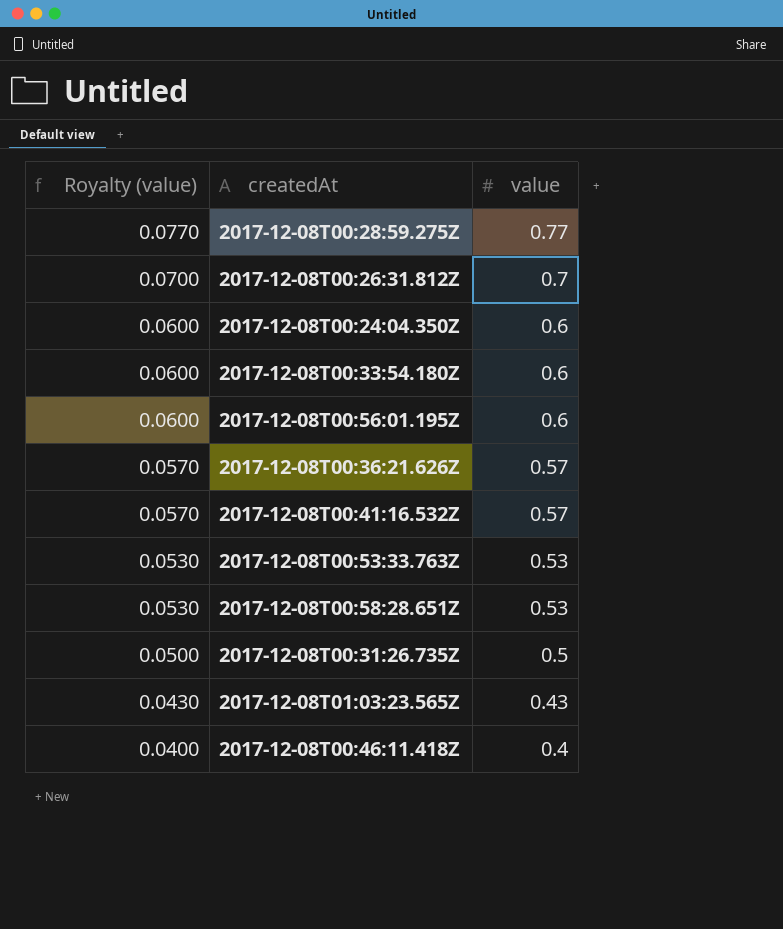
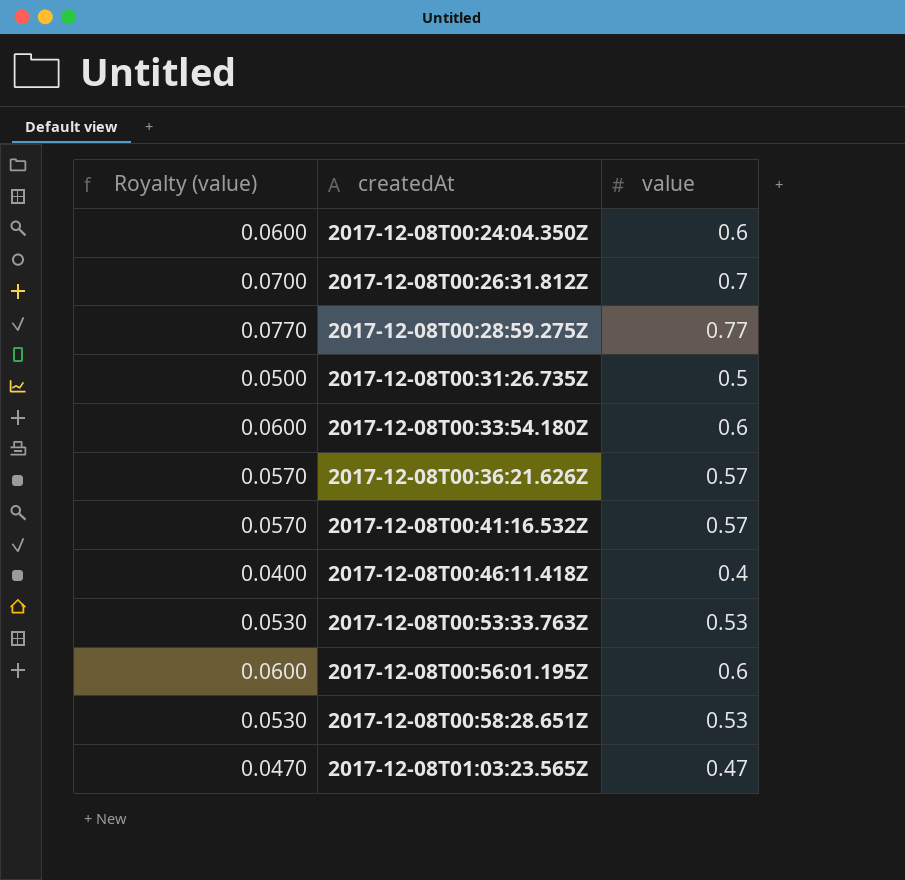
row order: Royalty (value) descending -> createdAt ascending
2017-12-08T01:03:23.565Z | Royalty (value): 0.0430 -> 0.0470
2017-12-08T01:03:23.565Z | value: 0.43 -> 0.47

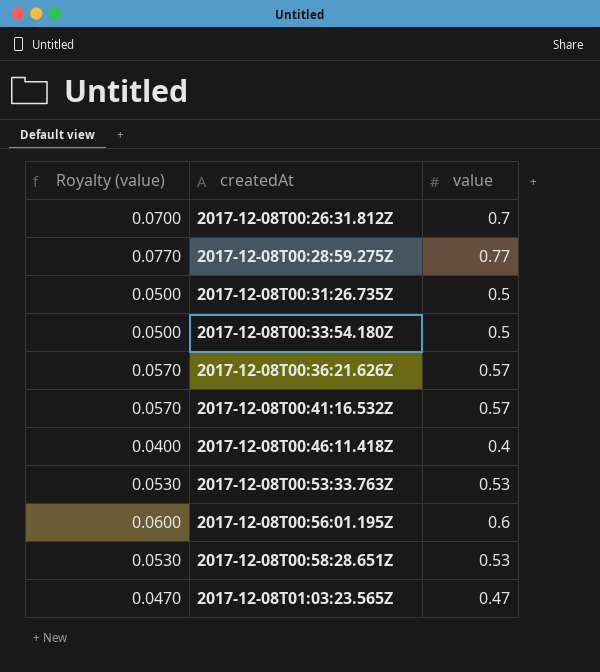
row 2017-12-08T00:24:04.350Z: 0.0600 | 0.6 -> none
2017-12-08T00:33:54.180Z | Royalty (value): 0.0600 -> 0.0500
2017-12-08T00:33:54.180Z | value: 0.6 -> 0.5

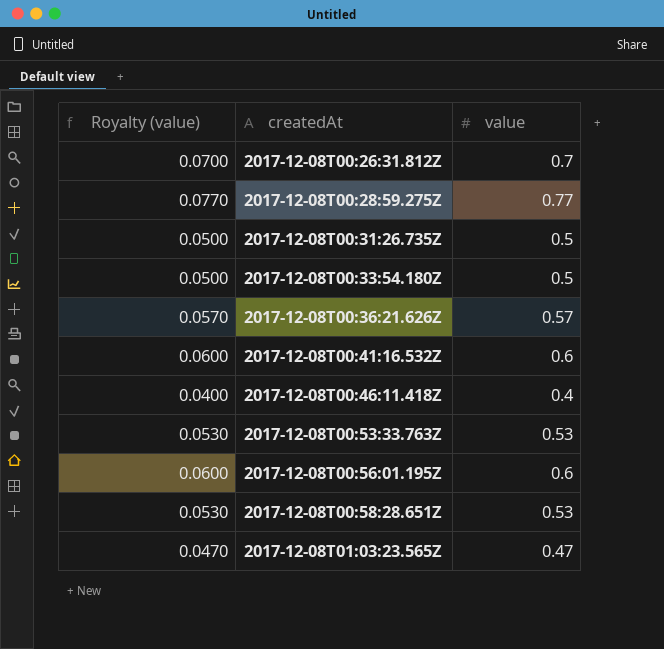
2017-12-08T00:41:16.532Z | Royalty (value): 0.0570 -> 0.0600
2017-12-08T00:41:16.532Z | value: 0.57 -> 0.6

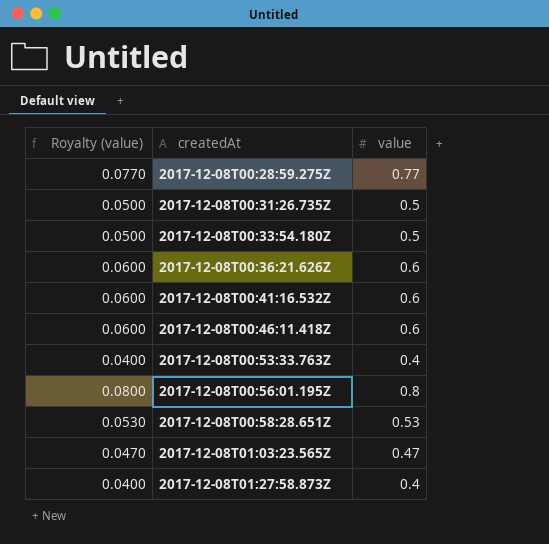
row 2017-12-08T00:26:31.812Z: 0.0700 | 0.7 -> none
2017-12-08T00:36:21.626Z | Royalty (value): 0.0570 -> 0.0600
2017-12-08T00:36:21.626Z | value: 0.57 -> 0.6
2017-12-08T00:46:11.418Z | Royalty (value): 0.0400 -> 0.0600
2017-12-08T00:46:11.418Z | value: 0.4 -> 0.6
2017-12-08T00:53:33.763Z | Royalty (value): 0.0530 -> 0.0400
2017-12-08T00:53:33.763Z | value: 0.53 -> 0.4
2017-12-08T00:56:01.195Z | Royalty (value): 0.0600 -> 0.0800
2017-12-08T00:56:01.195Z | value: 0.6 -> 0.8
row 2017-12-08T01:27:58.873Z: none -> 0.0400 | 0.4

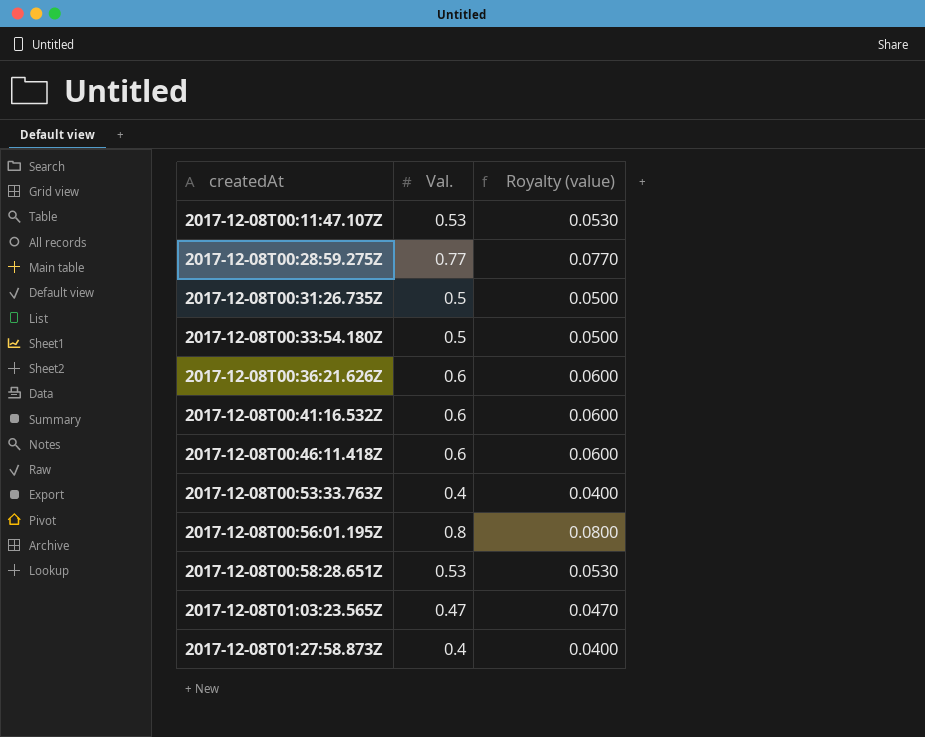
column name: value -> Val.
column Royalty (value) | position: 1 -> 3
row 2017-12-08T00:11:47.107Z: none -> 0.53 | 0.0530

